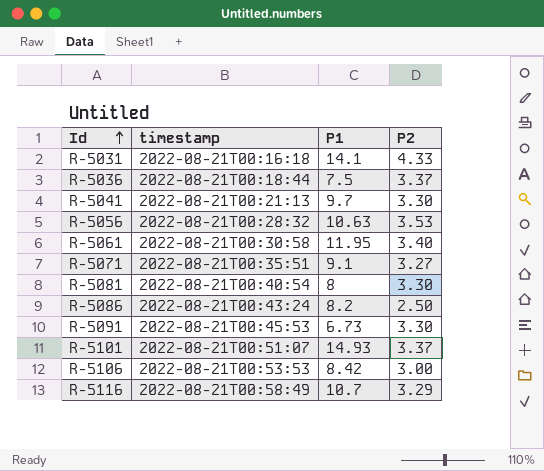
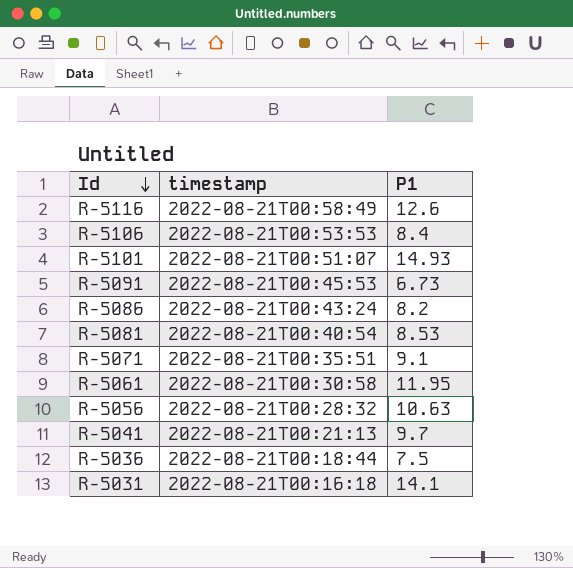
row order: Id ascending -> Id descending
column P2 | position: 4 -> none
R-5116 | P1: 10.7 -> 12.6
R-5106 | P1: 8.42 -> 8.4
R-5081 | P1: 8 -> 8.53

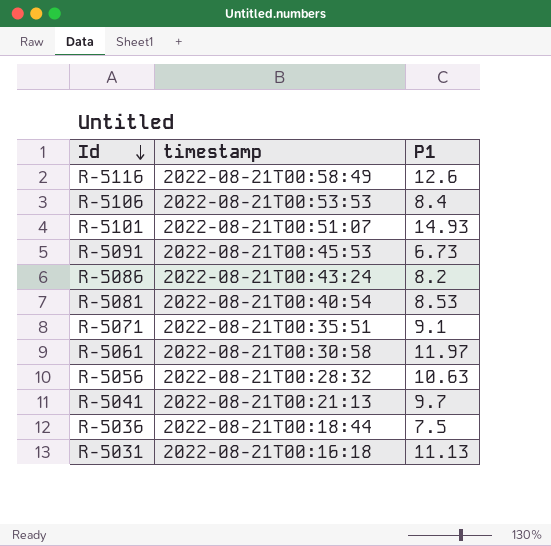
R-5061 | P1: 11.95 -> 11.97
R-5031 | P1: 14.1 -> 11.13

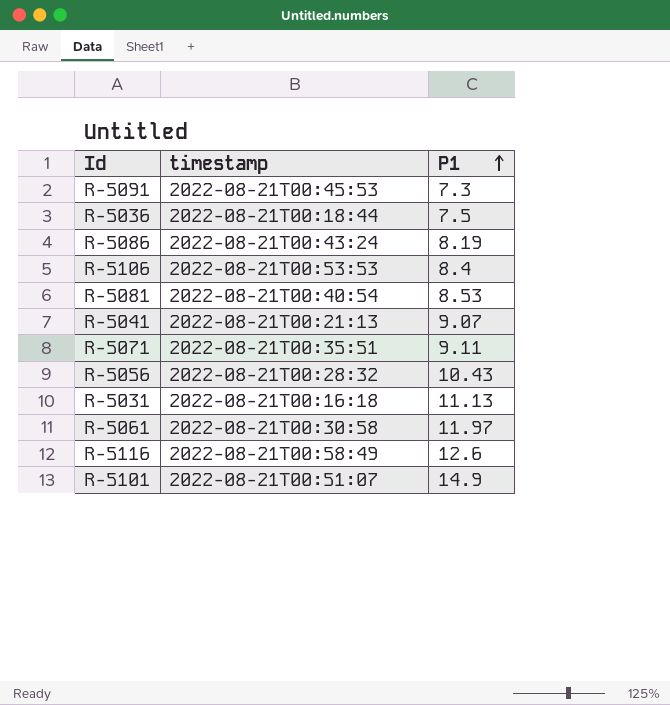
row order: Id descending -> P1 ascending
R-5091 | P1: 6.73 -> 7.3
R-5086 | P1: 8.2 -> 8.19
R-5041 | P1: 9.7 -> 9.07
R-5071 | P1: 9.1 -> 9.11
R-5056 | P1: 10.63 -> 10.43
R-5101 | P1: 14.93 -> 14.9

